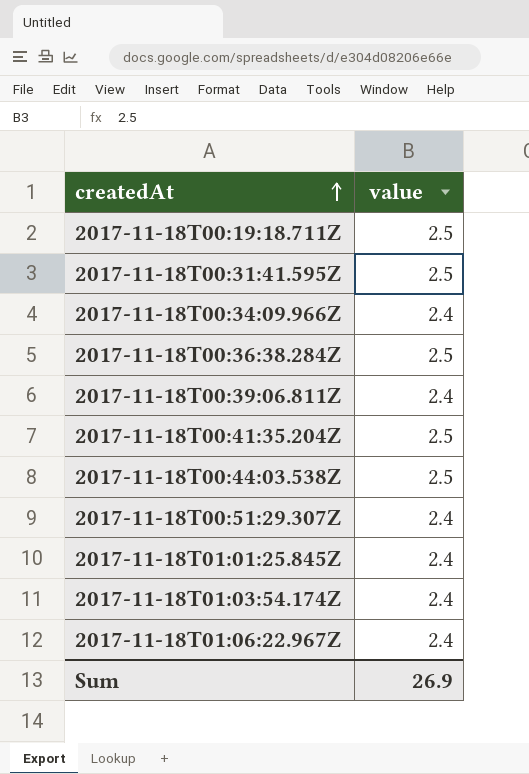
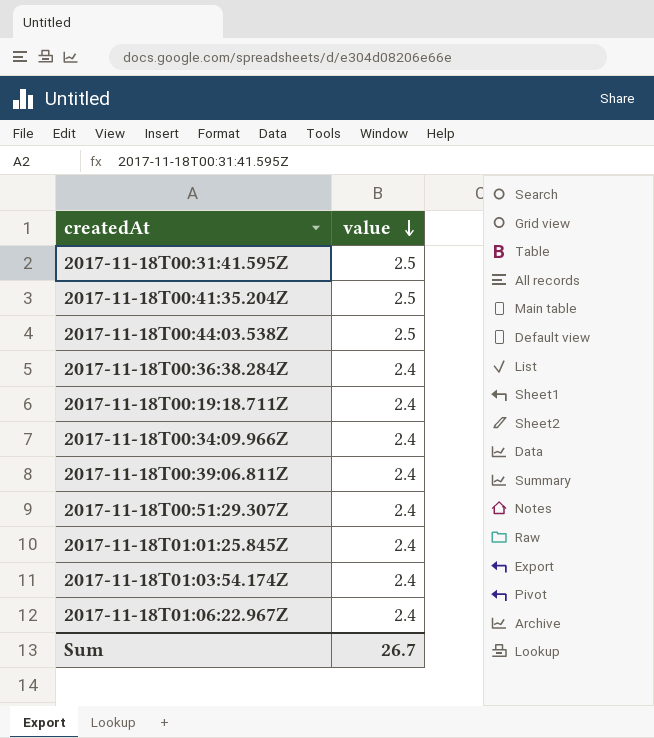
row order: createdAt ascending -> value descending
2017-11-18T00:36:38.284Z | value: 2.5 -> 2.4
2017-11-18T00:19:18.711Z | value: 2.5 -> 2.4
Sum | value: 26.9 -> 26.7

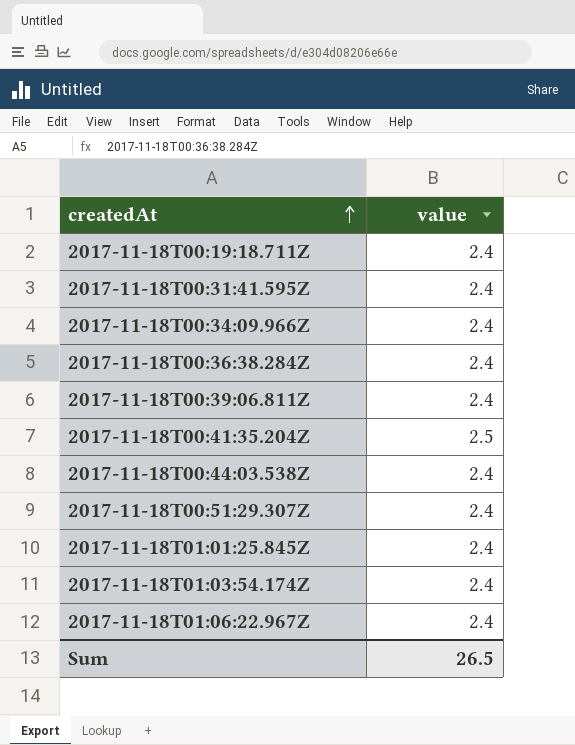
row order: value descending -> createdAt ascending
2017-11-18T00:31:41.595Z | value: 2.5 -> 2.4
2017-11-18T00:44:03.538Z | value: 2.5 -> 2.4
Sum | value: 26.7 -> 26.5

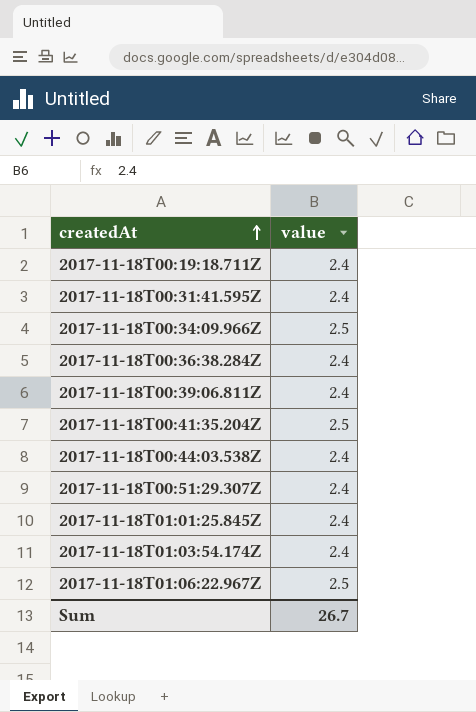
2017-11-18T00:34:09.966Z | value: 2.4 -> 2.5
2017-11-18T01:06:22.967Z | value: 2.4 -> 2.5
Sum | value: 26.5 -> 26.7

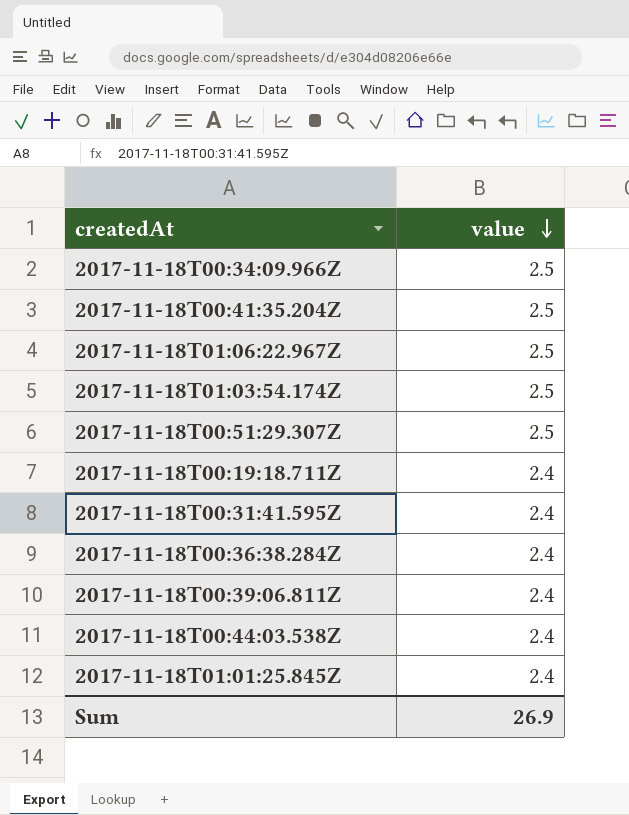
row order: createdAt ascending -> value descending
2017-11-18T01:03:54.174Z | value: 2.4 -> 2.5
2017-11-18T00:51:29.307Z | value: 2.4 -> 2.5
Sum | value: 26.7 -> 26.9

